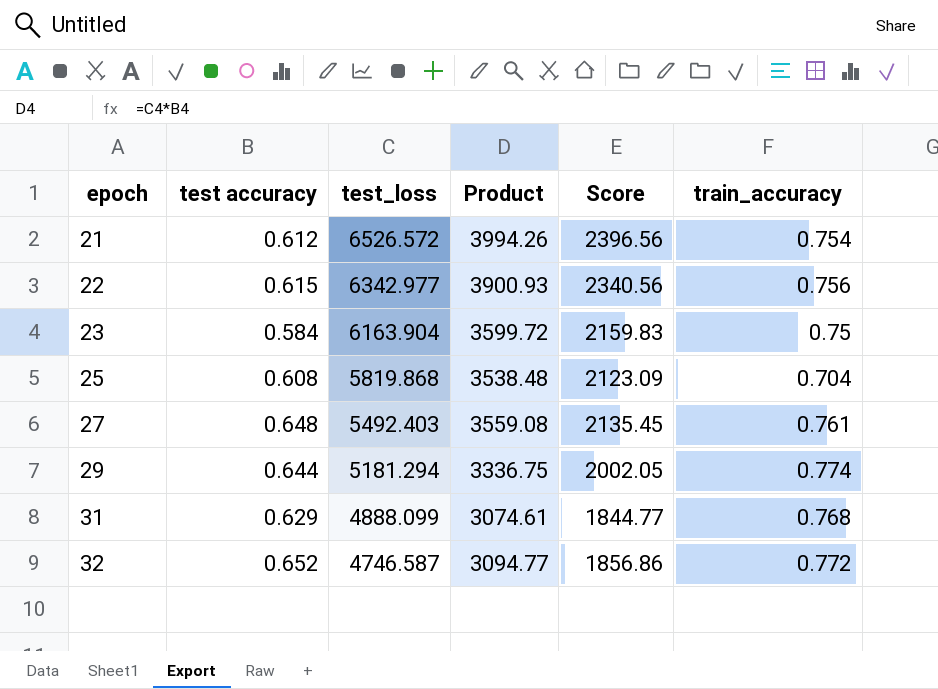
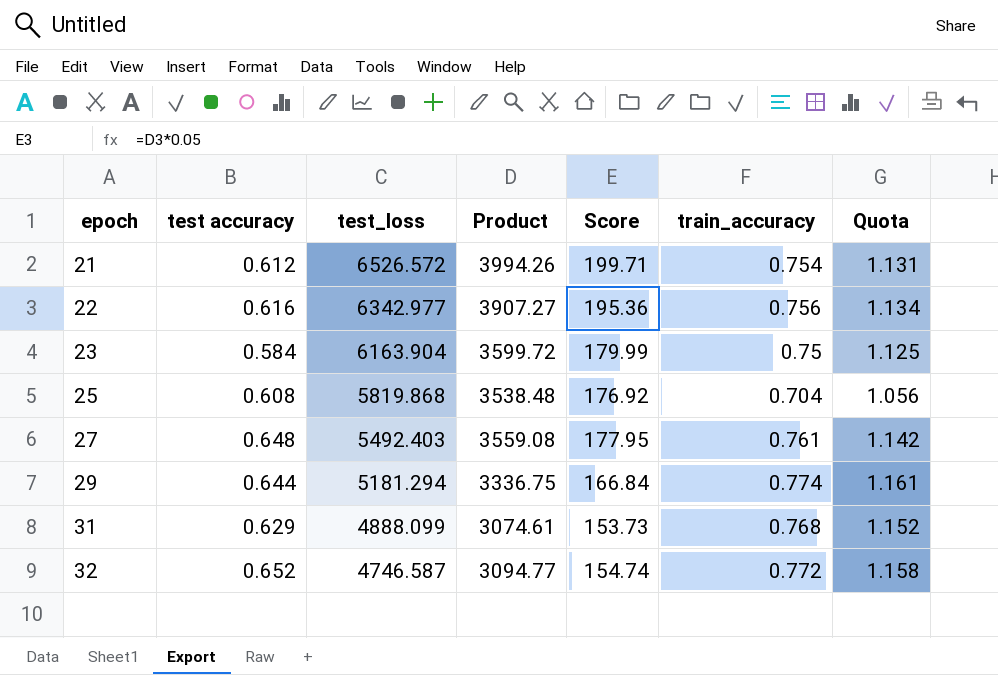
column Score | formula: [Product] * 0.6 -> [Product] * 0.05
column Quota | formula: none -> [train_accuracy] * 1.5
22 | test accuracy: 0.615 -> 0.616
22 | Product: 3900.93 -> 3907.27

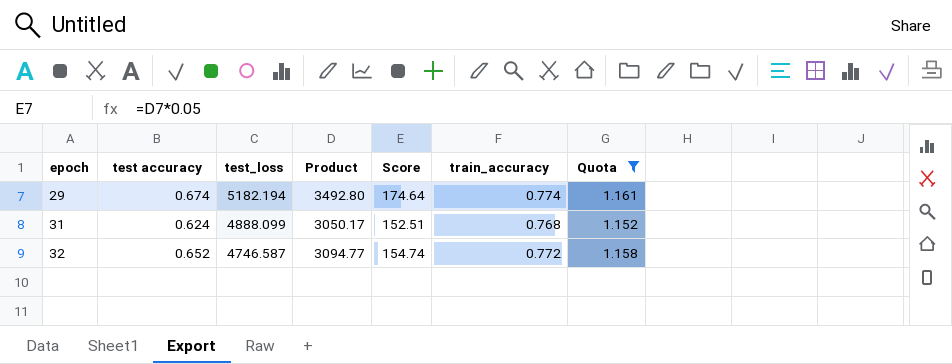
filter: none -> Quota >= 1.152
29 | test accuracy: 0.644 -> 0.674
29 | test_loss: 5181.294 -> 5182.194
29 | Product: 3336.75 -> 3492.80
29 | Score: 166.84 -> 174.64
31 | test accuracy: 0.629 -> 0.624
31 | Product: 3074.61 -> 3050.17
31 | Score: 153.73 -> 152.51

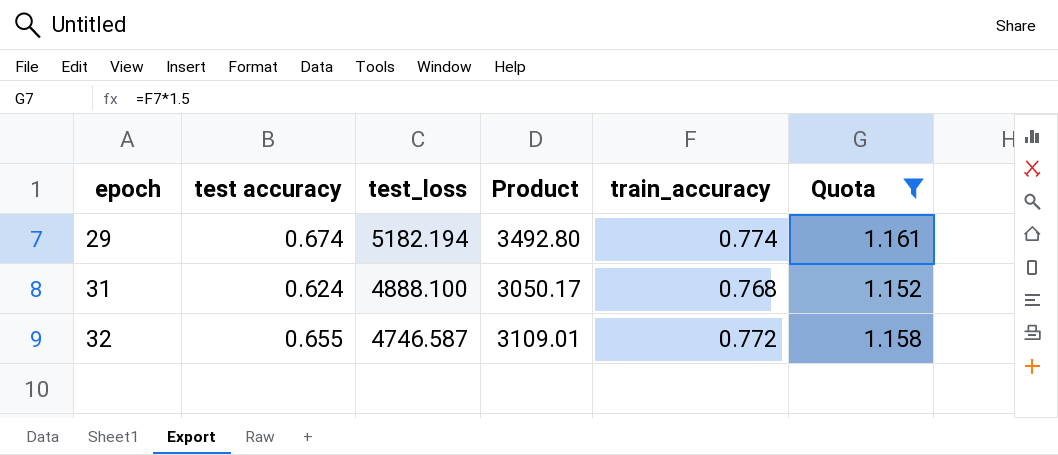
column Score | formula: [Product] * 0.05 -> none
31 | test_loss: 4888.099 -> 4888.100
32 | test accuracy: 0.652 -> 0.655
32 | Product: 3094.77 -> 3109.01

